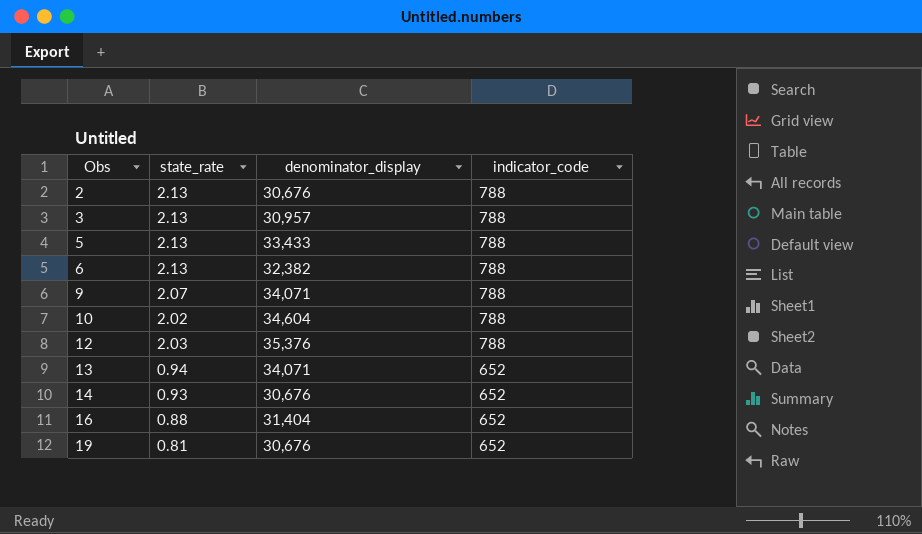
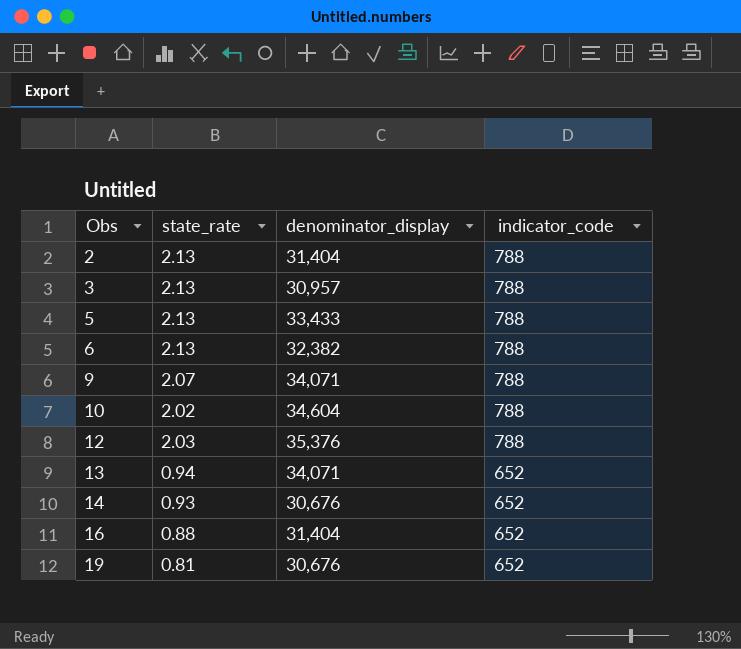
2 | denominator_display: 30,676 -> 31,404

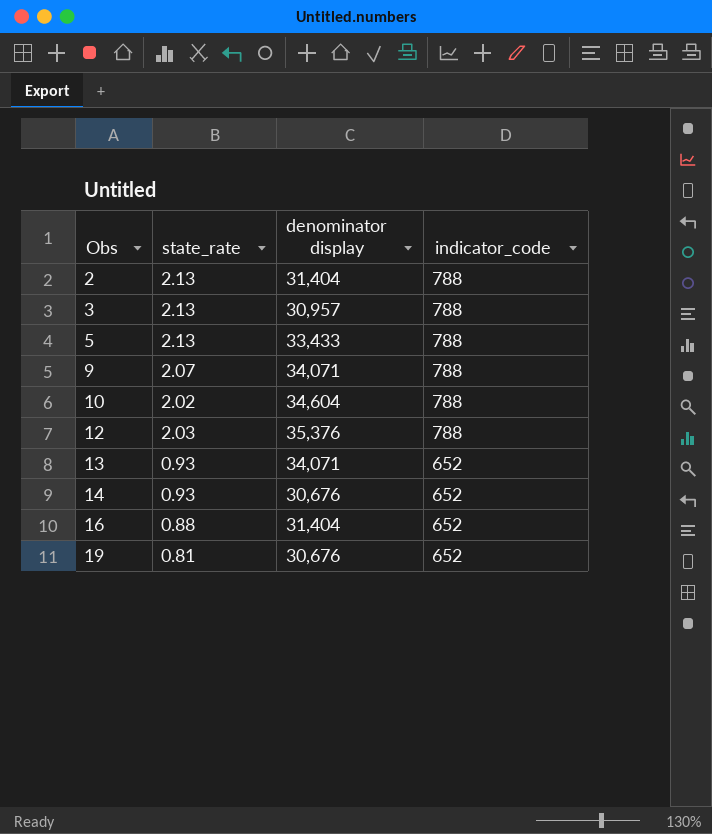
column name: denominator_display -> denominator display
row 6: 2.13 | 32,382 | 788 -> none
13 | state_rate: 0.94 -> 0.93

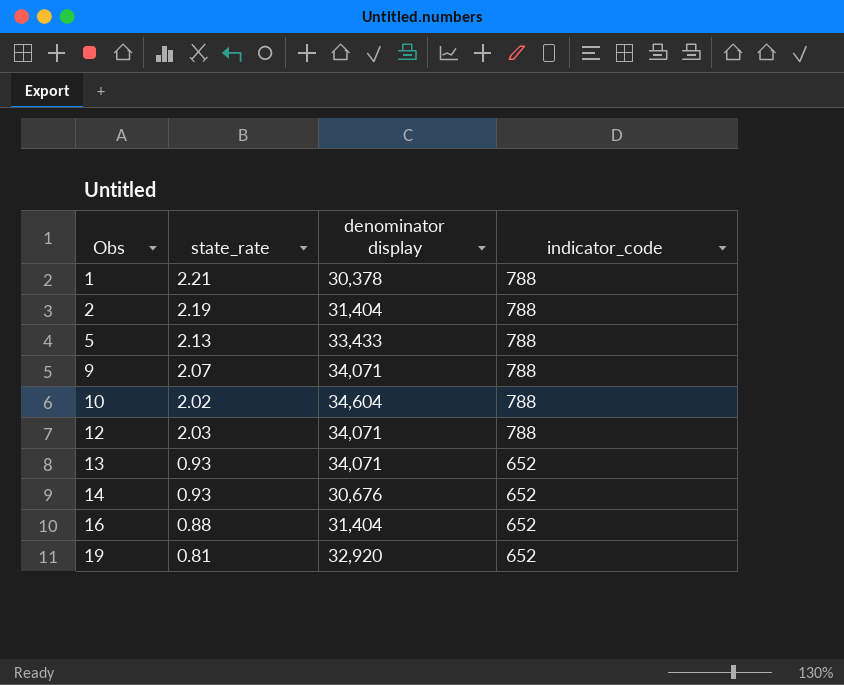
row 3: 2.13 | 30,957 | 788 -> none
row 1: none -> 2.21 | 30,378 | 788
2 | state_rate: 2.13 -> 2.19
12 | denominator display: 35,376 -> 34,071
19 | denominator display: 30,676 -> 32,920

